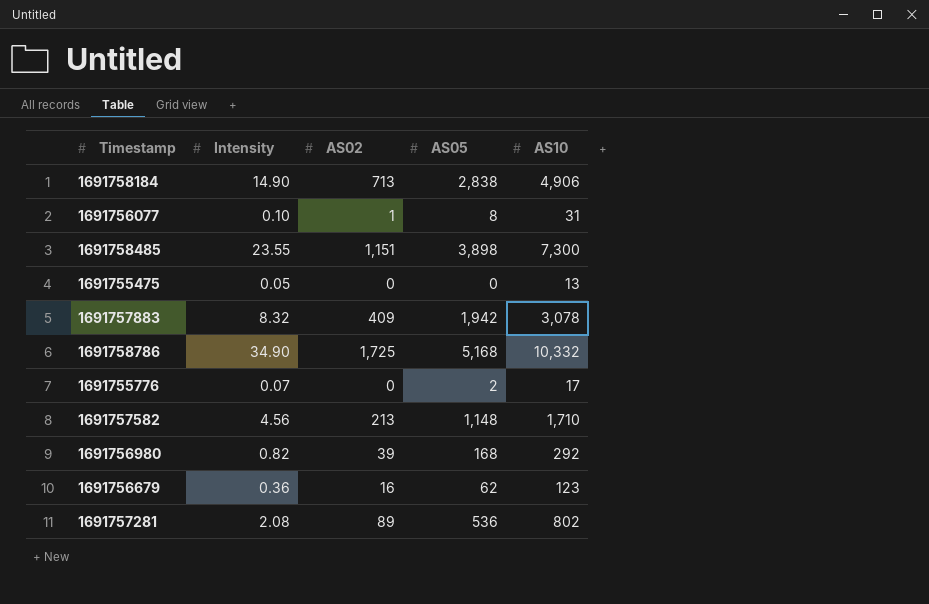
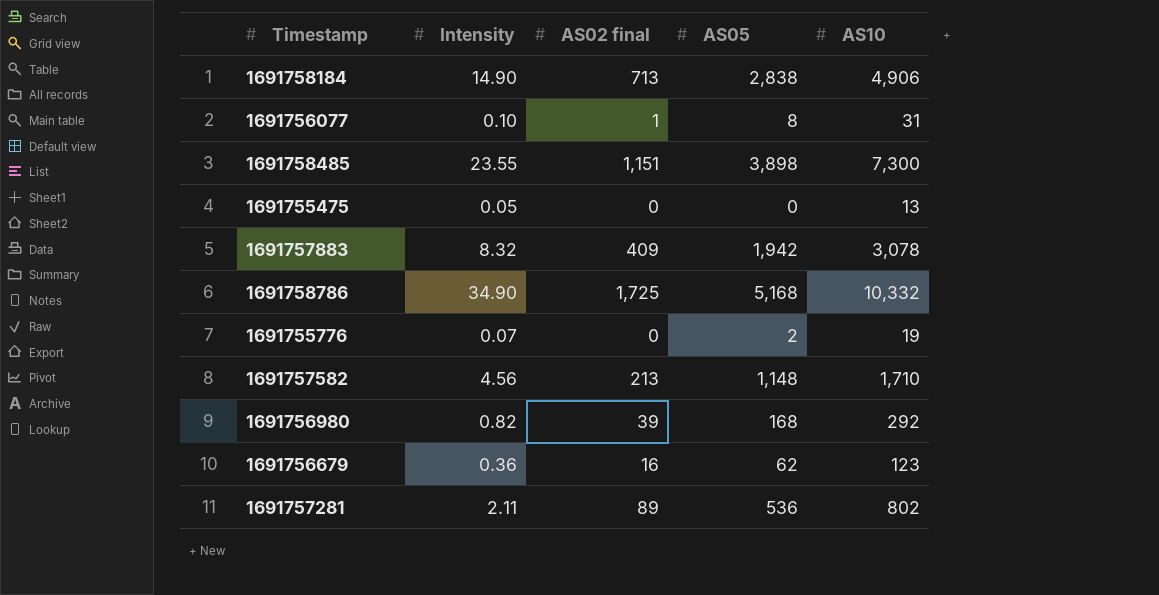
column name: AS02 -> AS02 final
1691755776 | AS10: 17 -> 19
1691757281 | Intensity: 2.08 -> 2.11

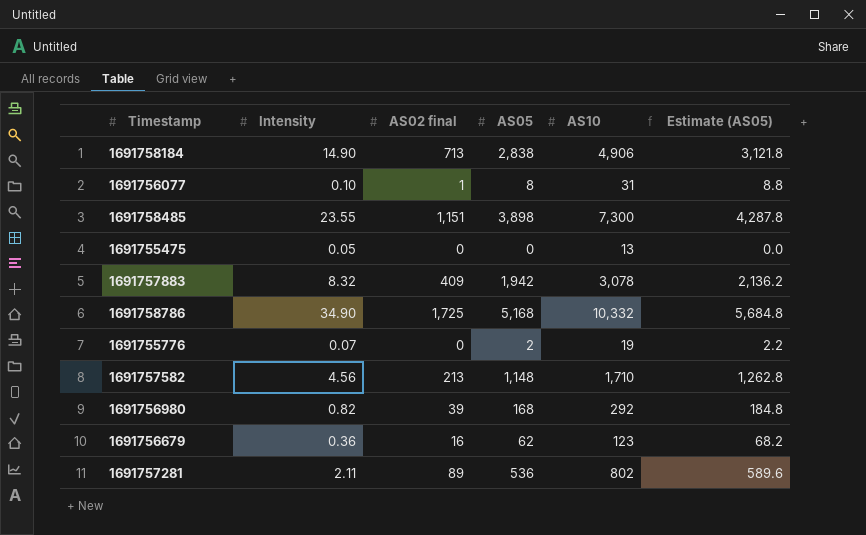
column Estimate (AS05) | formula: none -> [AS05] * 1.1

